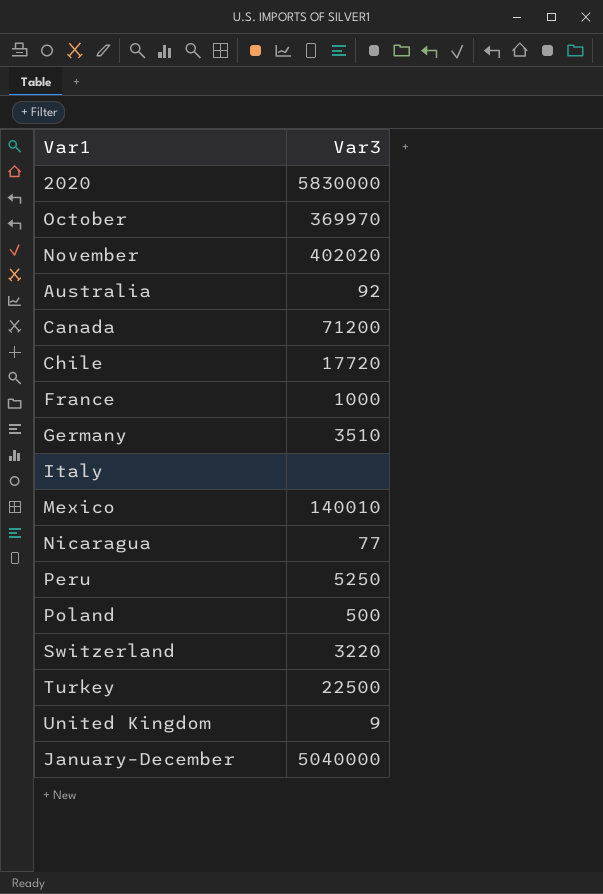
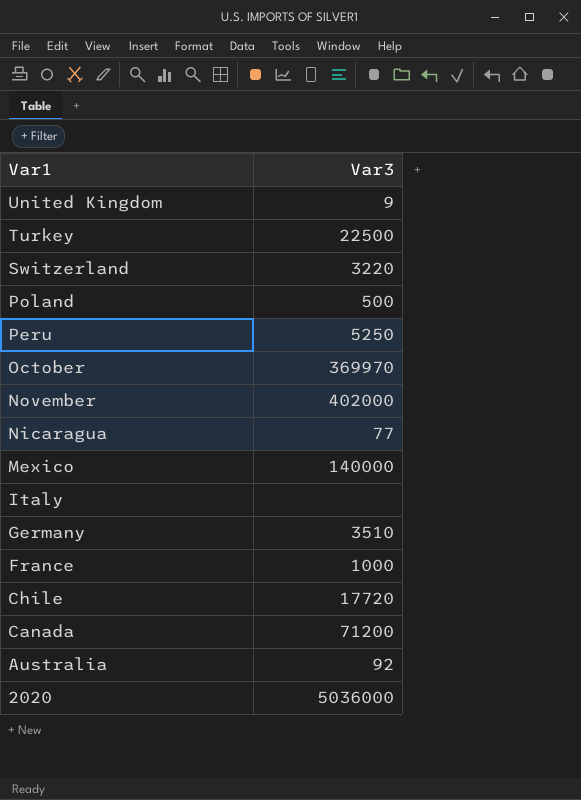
row order: none -> Var1 descending
row January–December: 5040000 -> none
November | Var3: 402020 -> 402000
Mexico | Var3: 140010 -> 140000
2020 | Var3: 5830000 -> 5036000

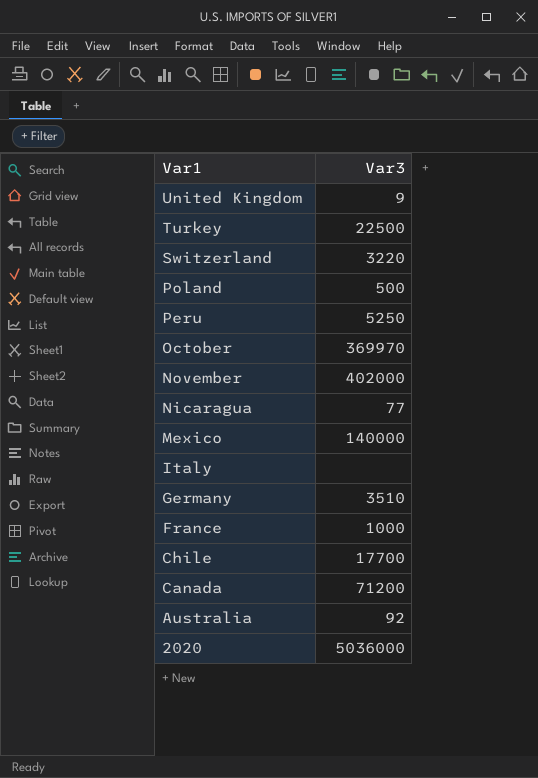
Chile | Var3: 17720 -> 17700

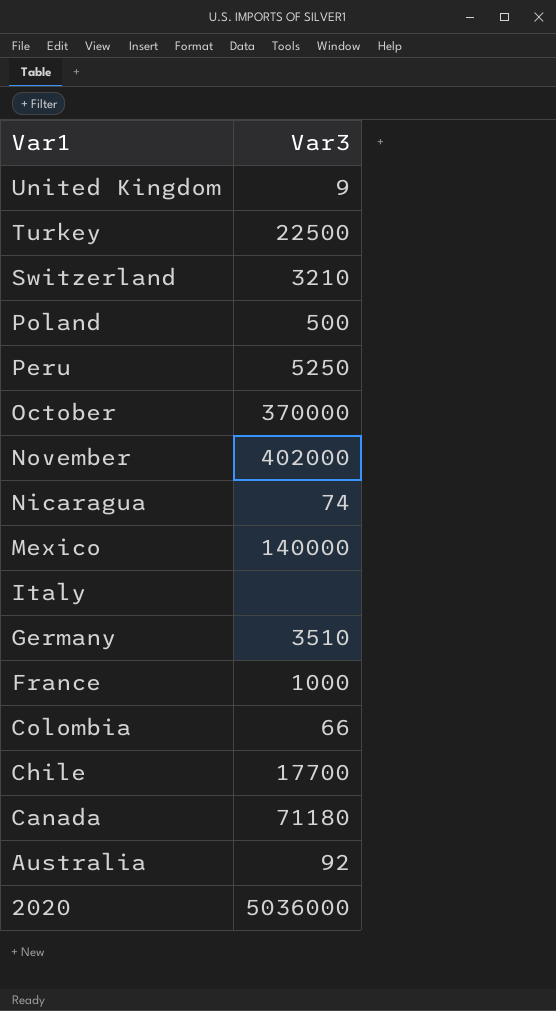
Switzerland | Var3: 3220 -> 3210
October | Var3: 369970 -> 370000
Nicaragua | Var3: 77 -> 74
row Colombia: none -> 66
Canada | Var3: 71200 -> 71180

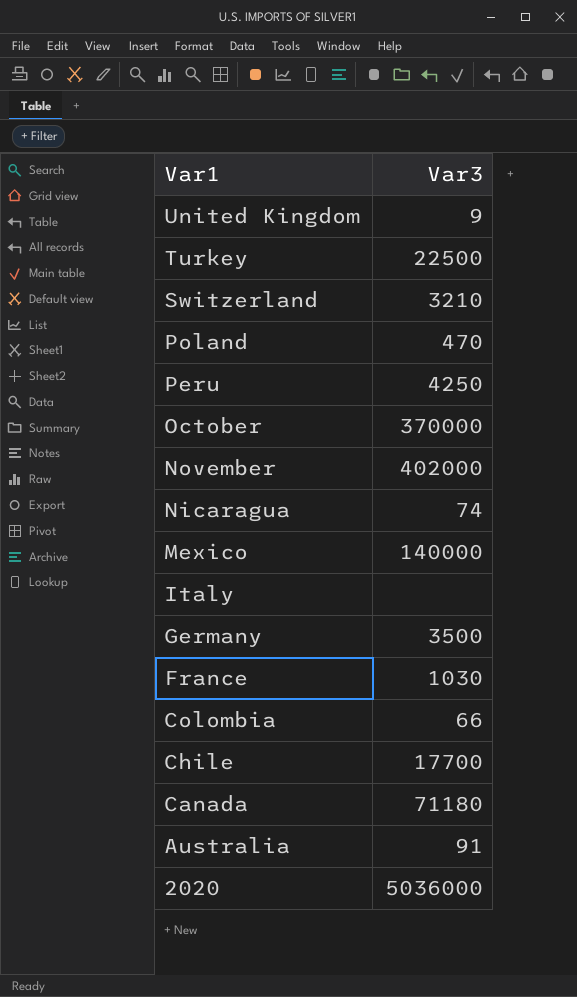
Poland | Var3: 500 -> 470
Peru | Var3: 5250 -> 4250
Germany | Var3: 3510 -> 3500
France | Var3: 1000 -> 1030
Australia | Var3: 92 -> 91

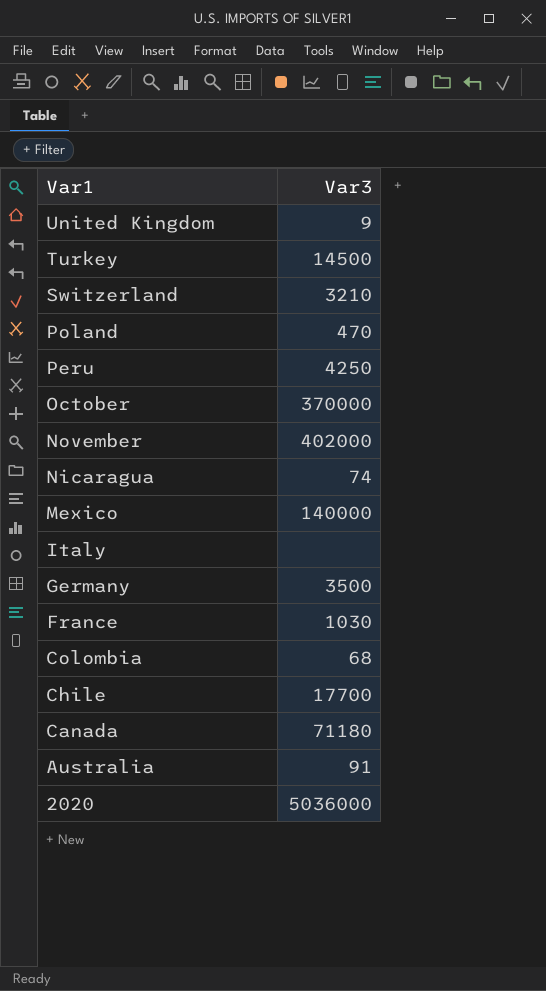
Turkey | Var3: 22500 -> 14500
Colombia | Var3: 66 -> 68

